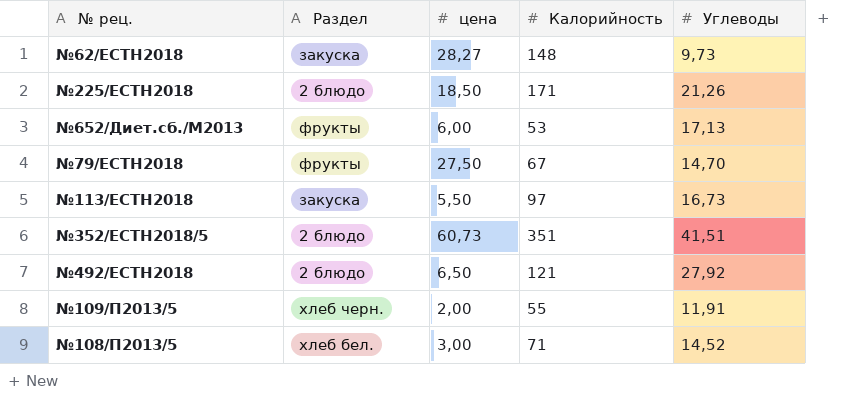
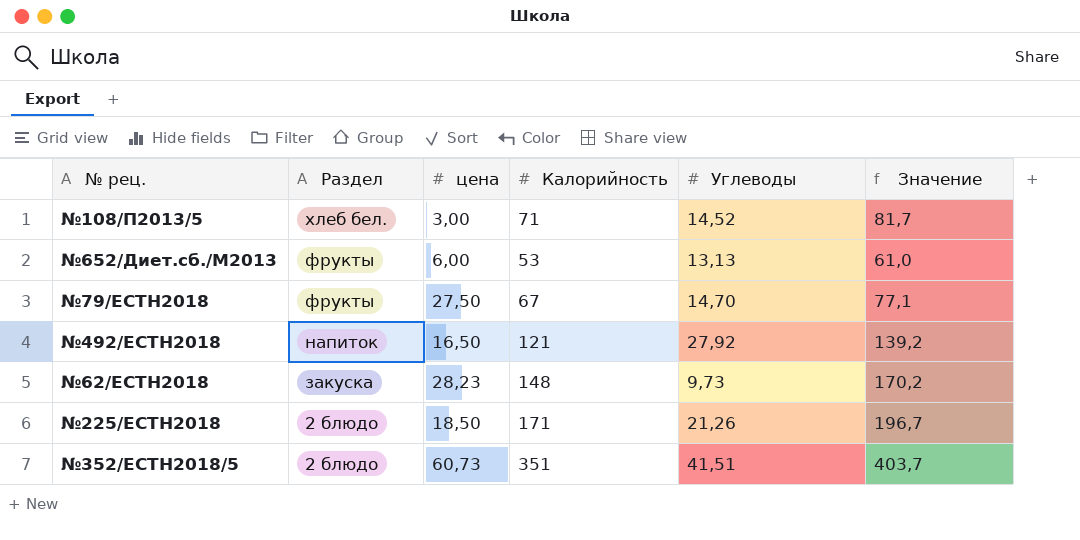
row order: none -> Раздел descending
column Значение | formula: none -> [Калорийность] * 1,15
row №113/ЕСТН2018: закуска | 5,50 | 97 | 16,73 -> none
row №109/П2013/5: хлеб черн. | 2,00 | 55 | 11,91 -> none
№652/Диет.сб./М2013 | Углеводы: 17,13 -> 13,13
№492/ЕСТН2018 | Раздел: 2 блюдо -> напиток
№492/ЕСТН2018 | цена: 6,50 -> 16,50
№62/ЕСТН2018 | цена: 28,27 -> 28,23

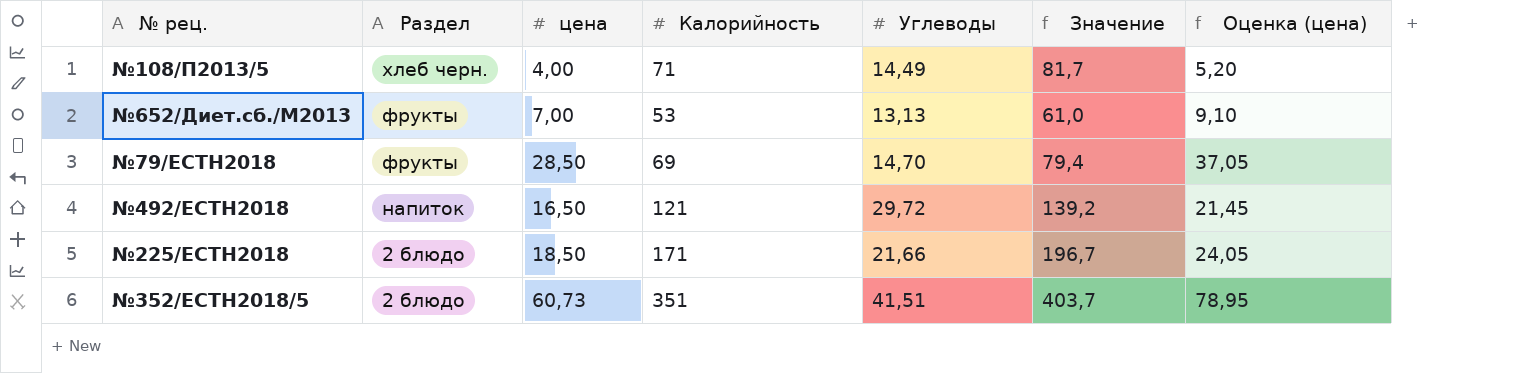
column Оценка (цена) | formula: none -> [цена] * 1,3
row №62/ЕСТН2018: закуска | 28,23 | 148 | 9,73 | 170,2 -> none
№108/П2013/5 | Раздел: хлеб бел. -> хлеб черн.
№108/П2013/5 | цена: 3,00 -> 4,00
№108/П2013/5 | Углеводы: 14,52 -> 14,49
№652/Диет.сб./М2013 | цена: 6,00 -> 7,00
№79/ЕСТН2018 | цена: 27,50 -> 28,50
№79/ЕСТН2018 | Калорийность: 67 -> 69
№79/ЕСТН2018 | Значение: 77,1 -> 79,4
№492/ЕСТН2018 | Углеводы: 27,92 -> 29,72
№225/ЕСТН2018 | Углеводы: 21,26 -> 21,66

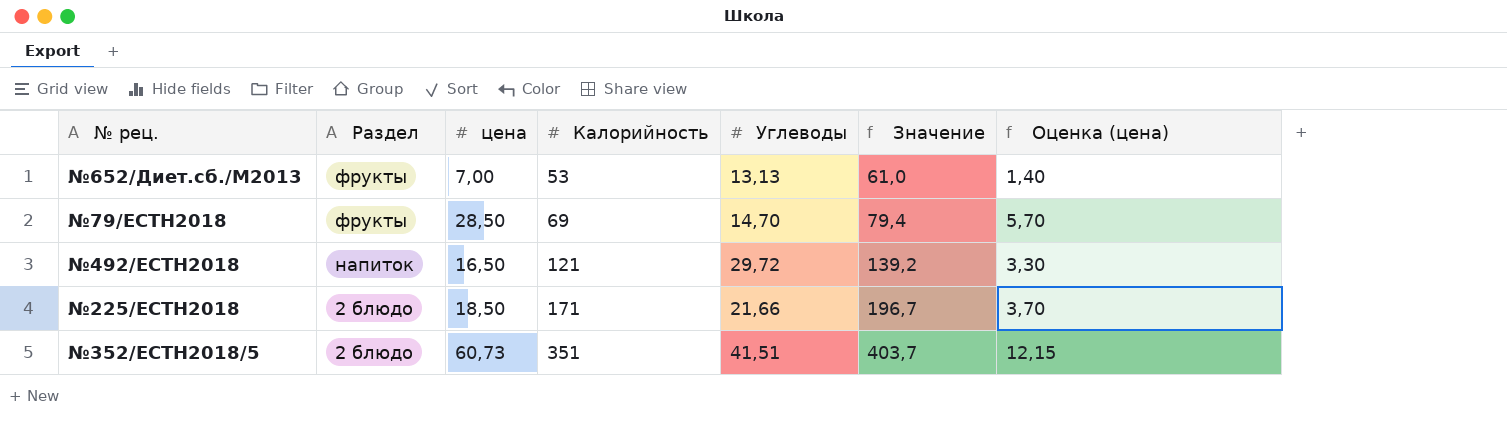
column Оценка (цена) | formula: [цена] * 1,3 -> [цена] * 0,2
row №108/П2013/5: хлеб черн. | 4,00 | 71 | 14,49 | 81,7 | 5,20 -> none

